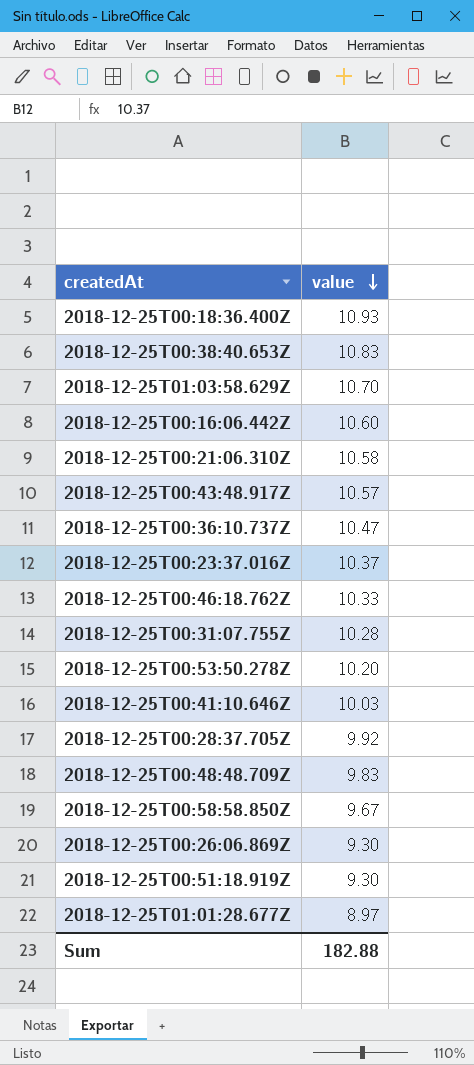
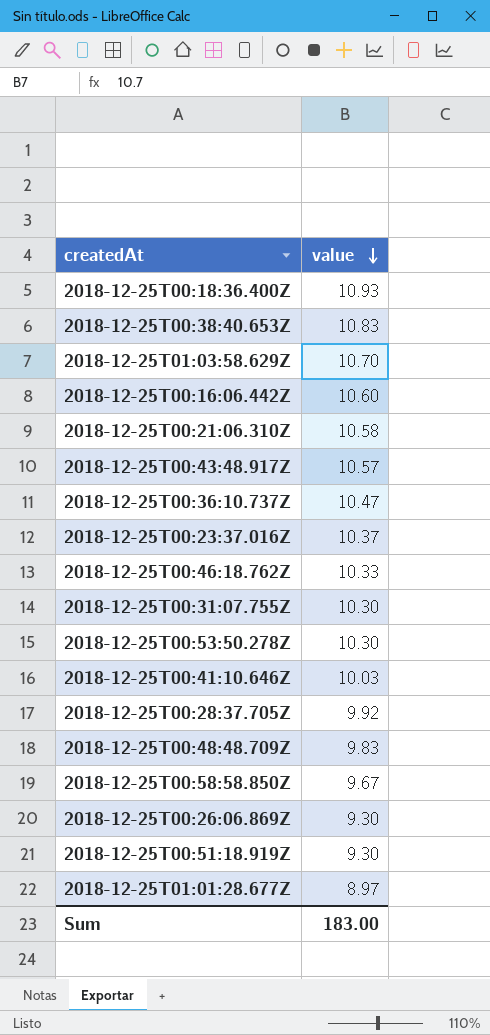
2018-12-25T00:31:07.755Z | value: 10.28 -> 10.30
2018-12-25T00:53:50.278Z | value: 10.20 -> 10.30
Sum | value: 182.88 -> 183.00

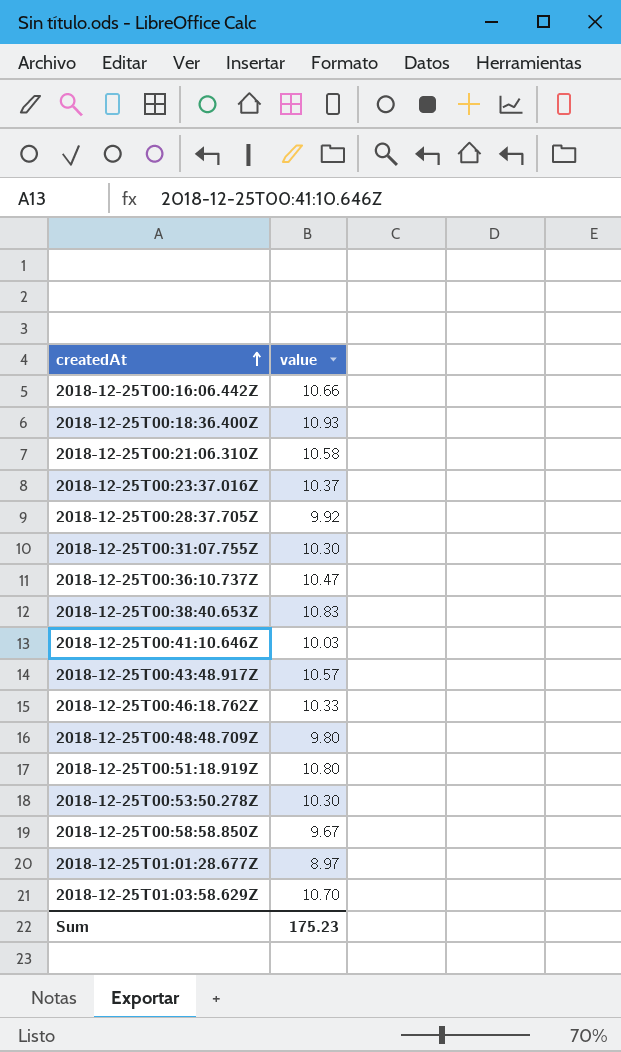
row order: value descending -> createdAt ascending
row 2018-12-25T00:26:06.869Z: 9.30 -> none
2018-12-25T00:16:06.442Z | value: 10.60 -> 10.66
2018-12-25T00:48:48.709Z | value: 9.83 -> 9.80
2018-12-25T00:51:18.919Z | value: 9.30 -> 10.80
Sum | value: 183.00 -> 175.23

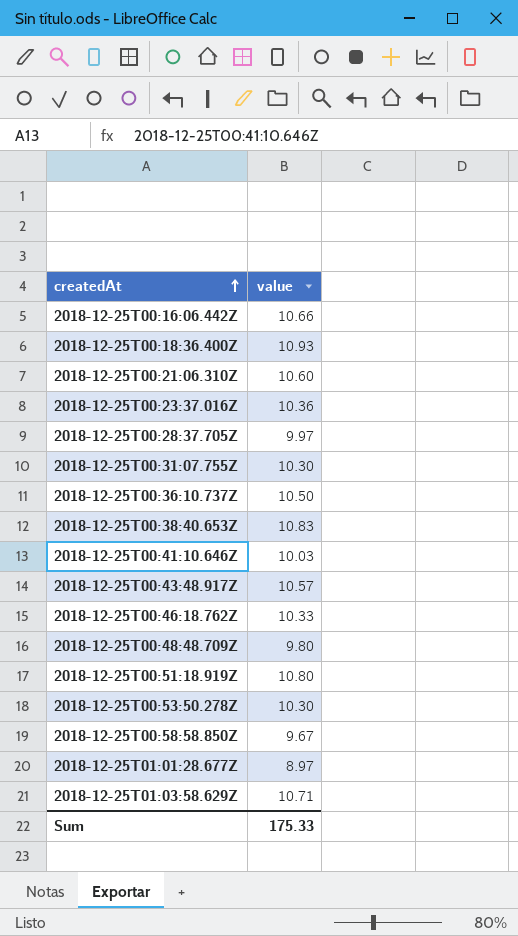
2018-12-25T00:21:06.310Z | value: 10.58 -> 10.60
2018-12-25T00:23:37.016Z | value: 10.37 -> 10.36
2018-12-25T00:28:37.705Z | value: 9.92 -> 9.97
2018-12-25T00:36:10.737Z | value: 10.47 -> 10.50
2018-12-25T01:03:58.629Z | value: 10.70 -> 10.71
Sum | value: 175.23 -> 175.33

